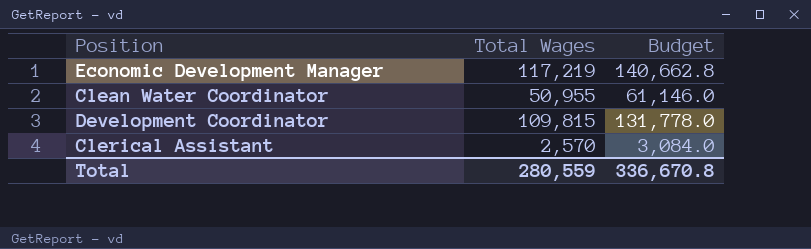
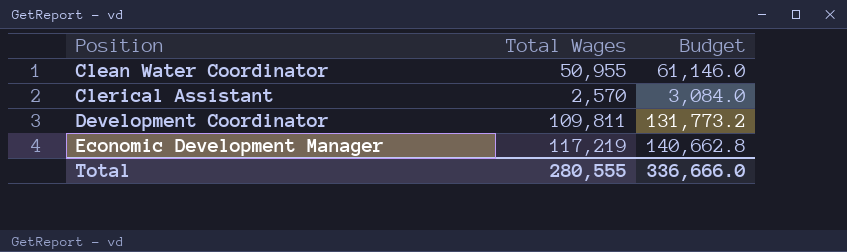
row order: none -> Position ascending
Development Coordinator | Total Wages: 109,815 -> 109,811
Development Coordinator | Budget: 131,778.0 -> 131,773.2
Total | Total Wages: 280,559 -> 280,555
Total | Budget: 336,670.8 -> 336,666.0

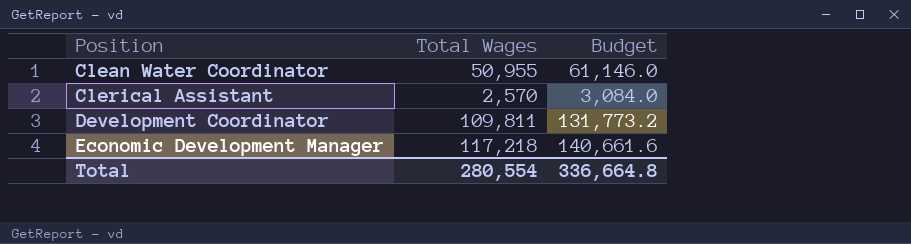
Economic Development Manager | Total Wages: 117,219 -> 117,218
Economic Development Manager | Budget: 140,662.8 -> 140,661.6
Total | Total Wages: 280,555 -> 280,554
Total | Budget: 336,666.0 -> 336,664.8

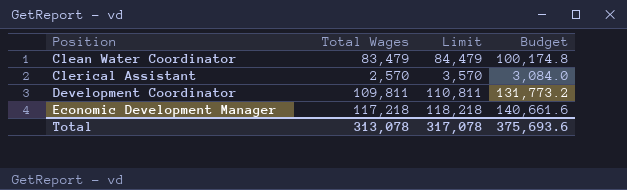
column Limit | formula: none -> [Total Wages] + 1000
Clean Water Coordinator | Total Wages: 50,955 -> 83,479
Clean Water Coordinator | Budget: 61,146.0 -> 100,174.8
Total | Total Wages: 280,554 -> 313,078
Total | Budget: 336,664.8 -> 375,693.6

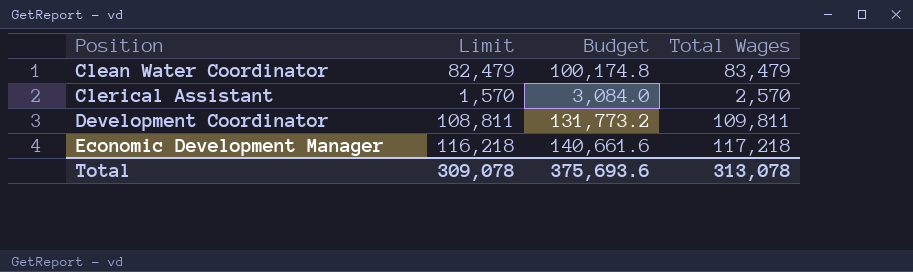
column Limit | formula: [Total Wages] + 1000 -> [Total Wages] - 1000
column Total Wages | position: 2 -> 4
Total | Limit: 317,078 -> 309,078

